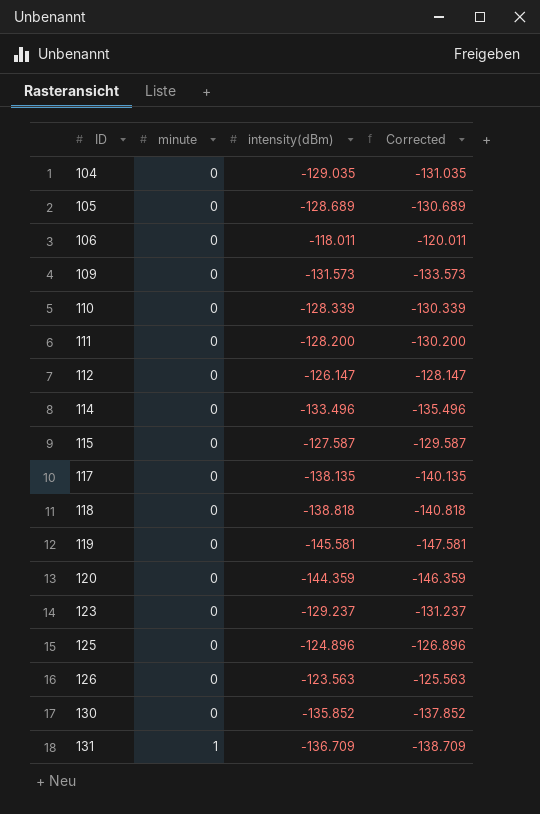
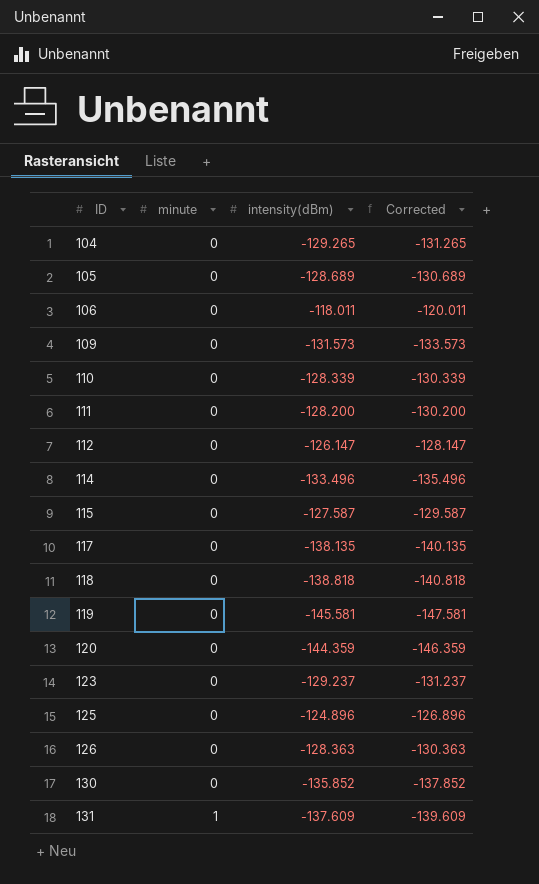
104 | intensity(dBm): -129.035 -> -129.265
104 | Corrected: -131.035 -> -131.265
126 | intensity(dBm): -123.563 -> -128.363
126 | Corrected: -125.563 -> -130.363
131 | intensity(dBm): -136.709 -> -137.609
131 | Corrected: -138.709 -> -139.609

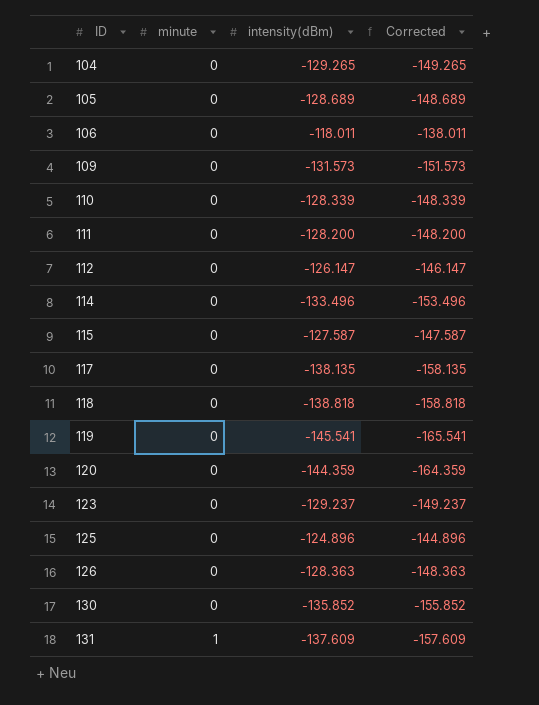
column Corrected | formula: [intensity(dBm)] - 2 -> [intensity(dBm)] - 20
119 | intensity(dBm): -145.581 -> -145.541

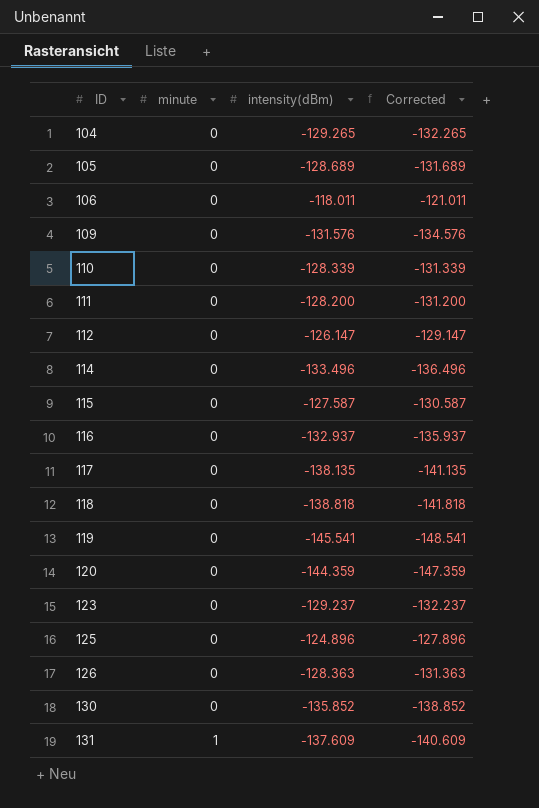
column Corrected | formula: [intensity(dBm)] - 20 -> [intensity(dBm)] - 3
109 | intensity(dBm): -131.573 -> -131.576
row 116: none -> 0 | -132.937 | -135.937

